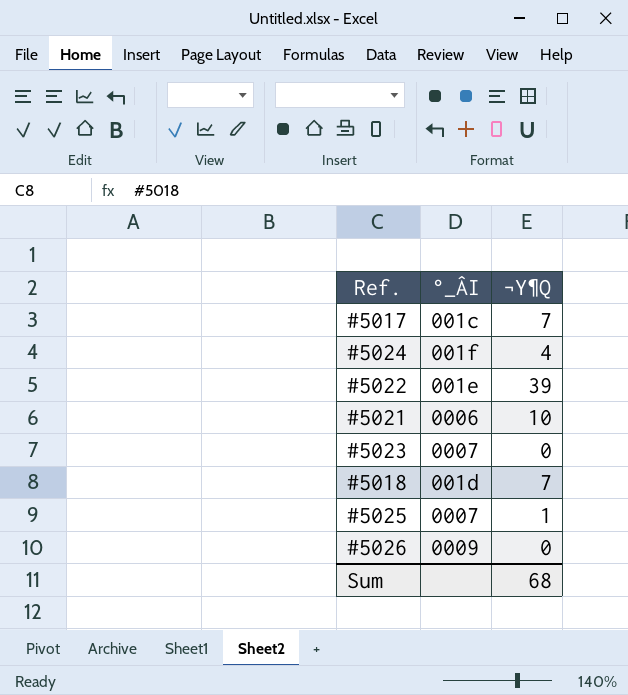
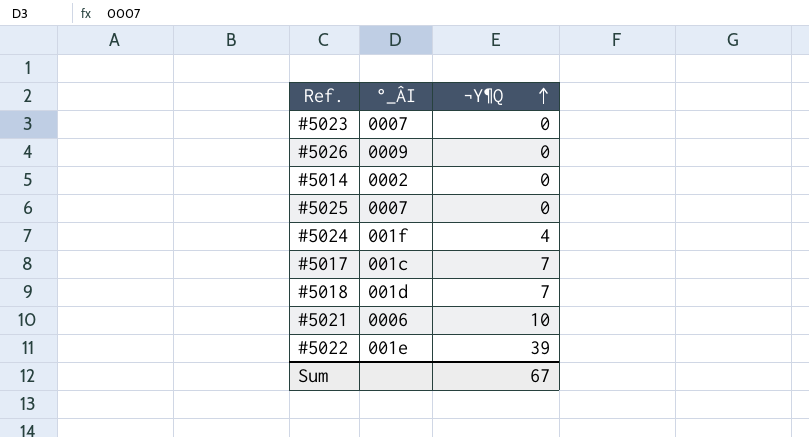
row order: none -> ¬Y¶Q ascending
row #5014: none -> 0002 | 0
#5025 | ¬Y¶Q: 1 -> 0
Sum | ¬Y¶Q: 68 -> 67

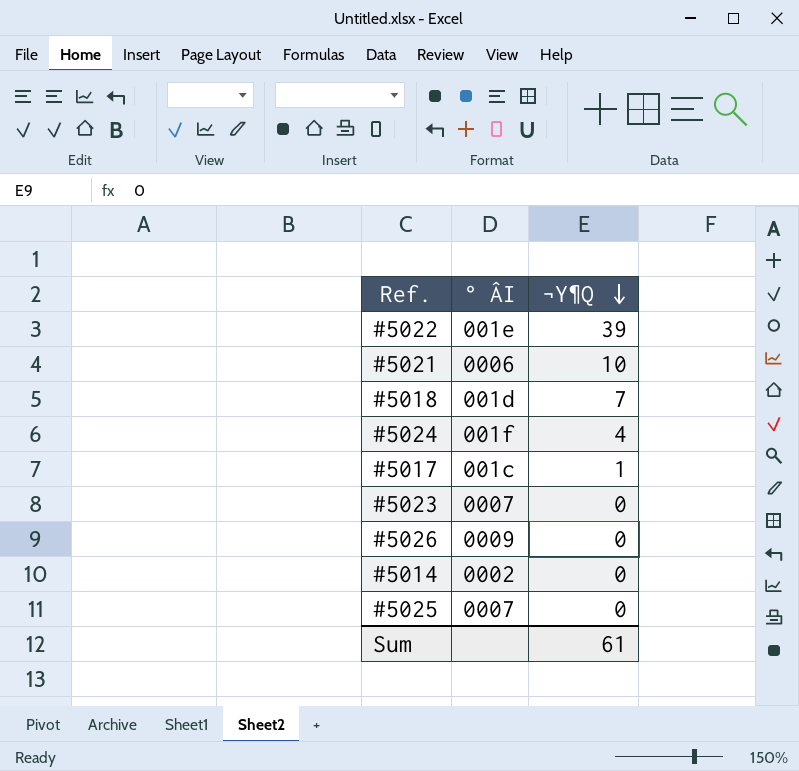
row order: ¬Y¶Q ascending -> ¬Y¶Q descending
column name: °_ÂI -> ° ÂI
#5017 | ¬Y¶Q: 7 -> 1
Sum | ¬Y¶Q: 67 -> 61

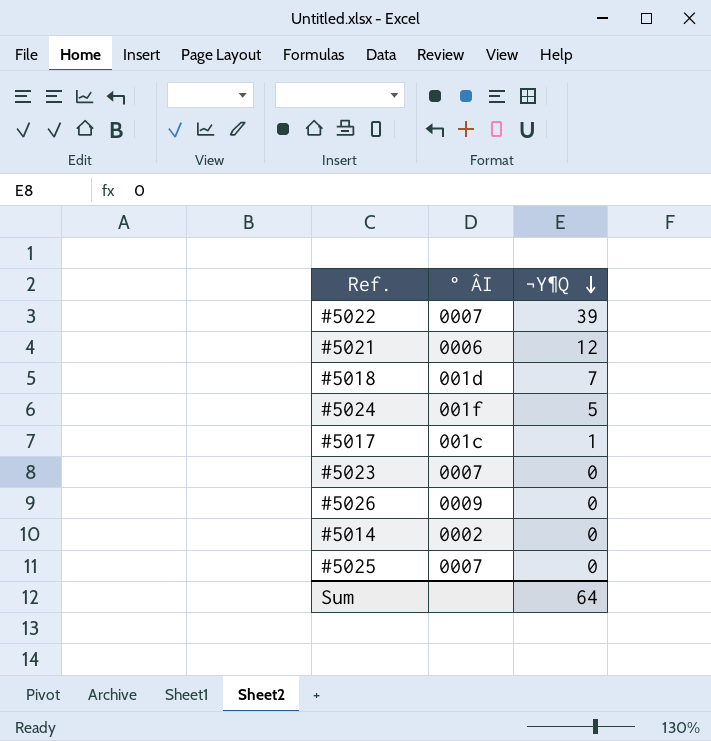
#5022 | ° ÂI: 001e -> 0007
#5021 | ¬Y¶Q: 10 -> 12
#5024 | ¬Y¶Q: 4 -> 5
Sum | ¬Y¶Q: 61 -> 64

